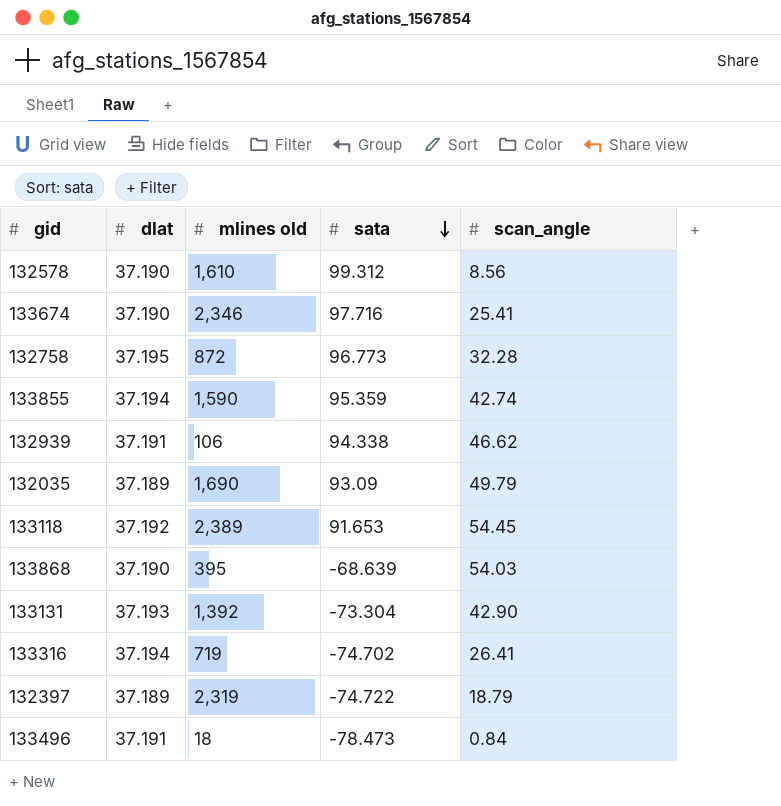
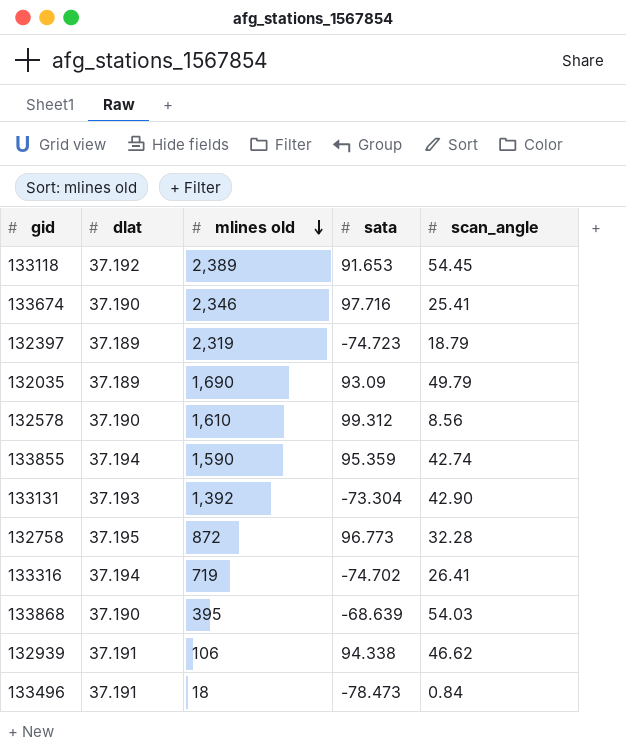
row order: sata descending -> mlines old descending
132397 | sata: -74.722 -> -74.723

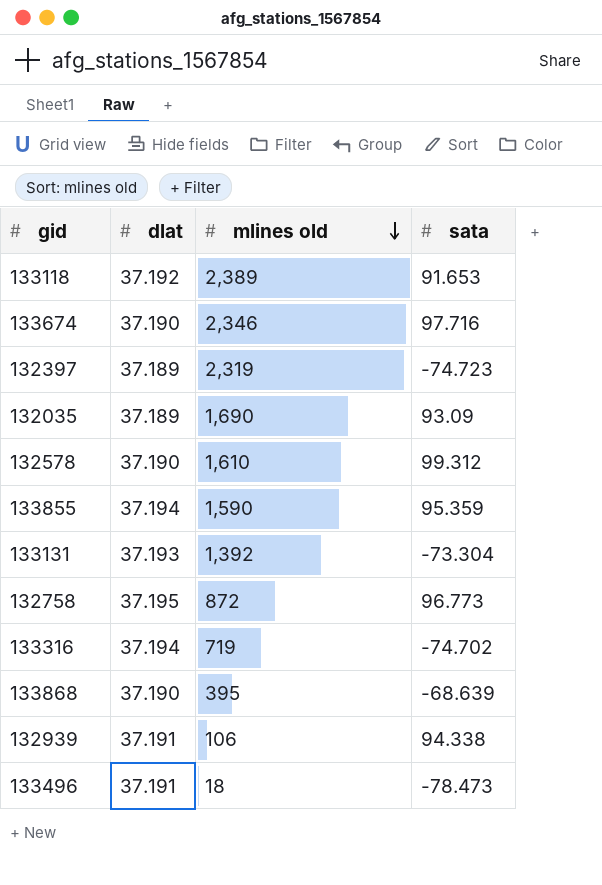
column scan_angle | position: 5 -> none

